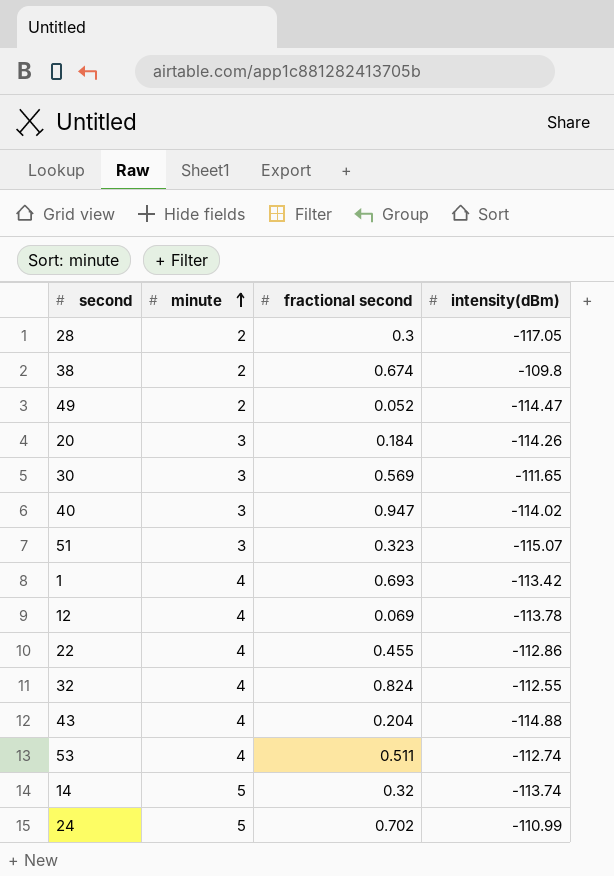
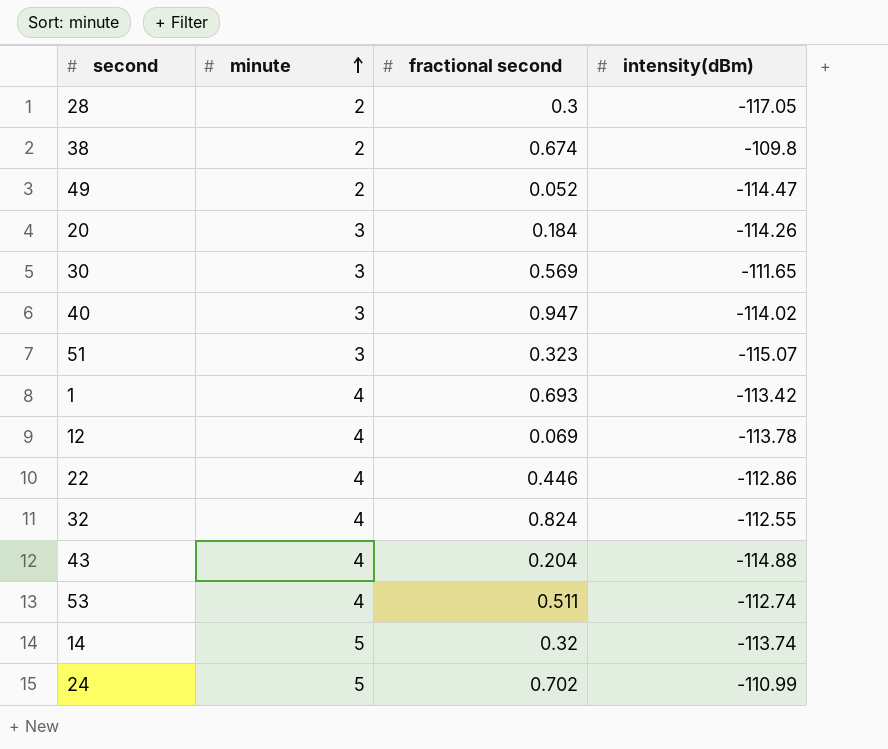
22 | fractional second: 0.455 -> 0.446

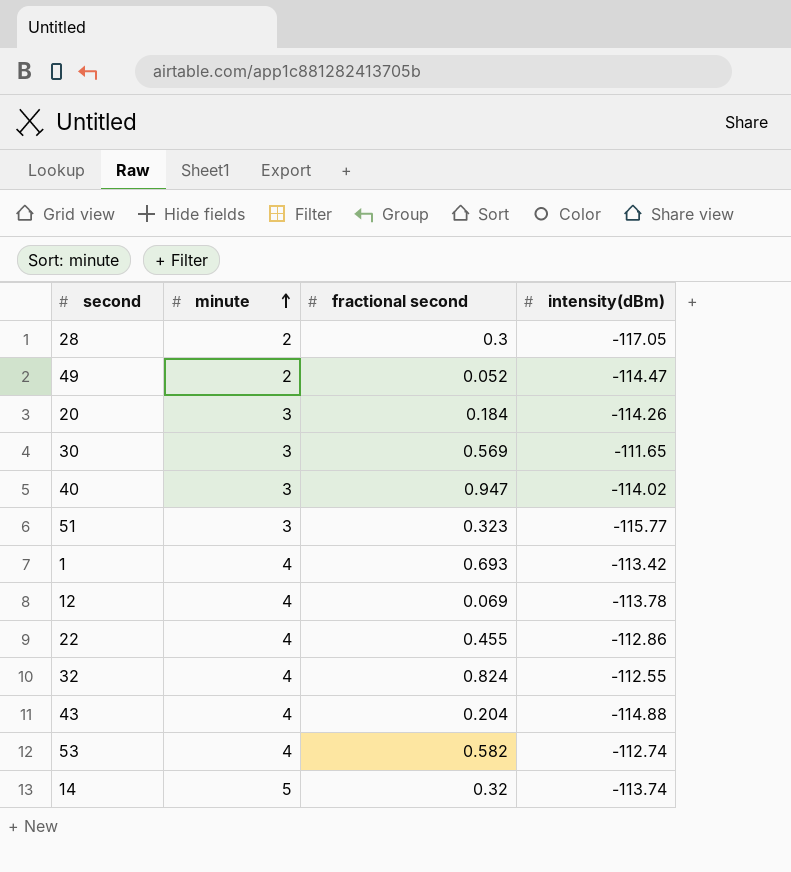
row 38: 2 | 0.674 | -109.8 -> none
row 24: 5 | 0.702 | -110.99 -> none
51 | intensity(dBm): -115.07 -> -115.77
22 | fractional second: 0.446 -> 0.455
53 | fractional second: 0.511 -> 0.582

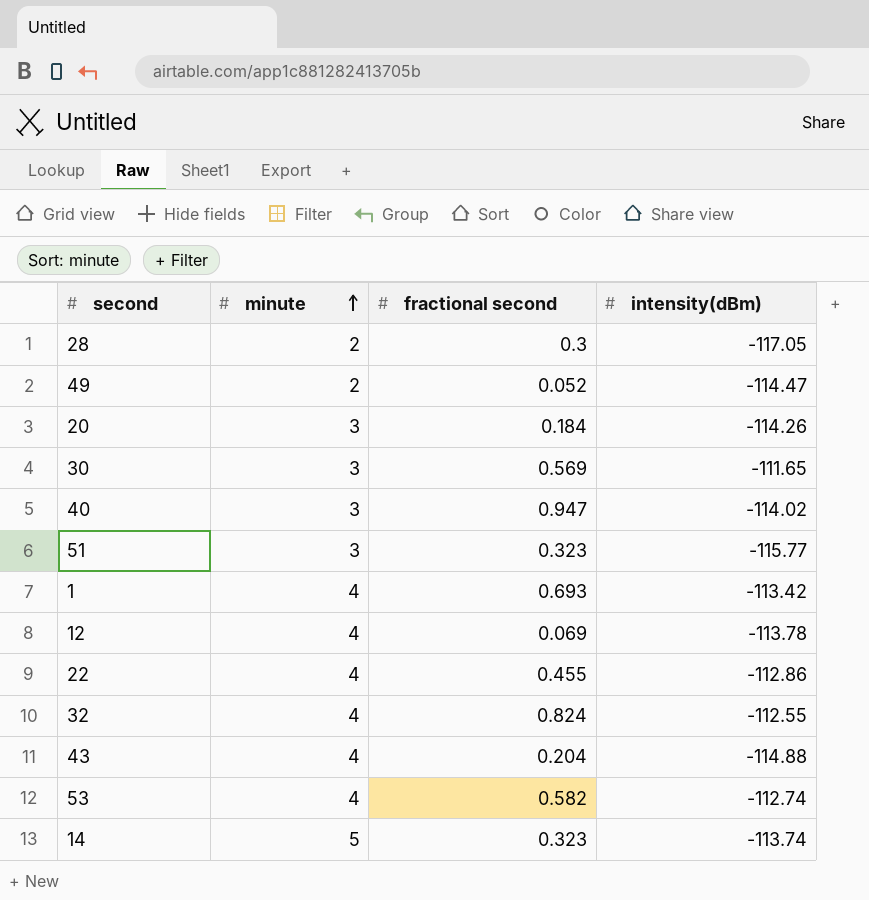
14 | fractional second: 0.32 -> 0.323

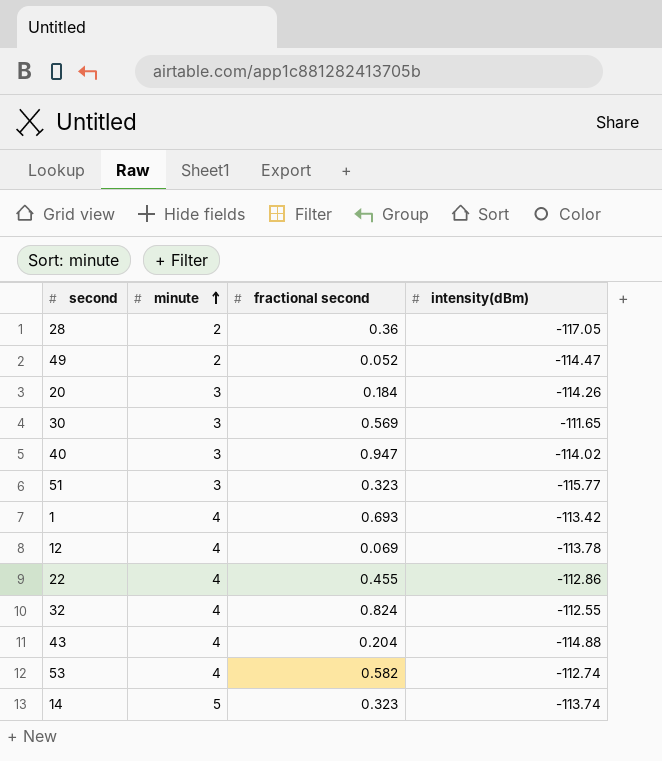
28 | fractional second: 0.3 -> 0.36

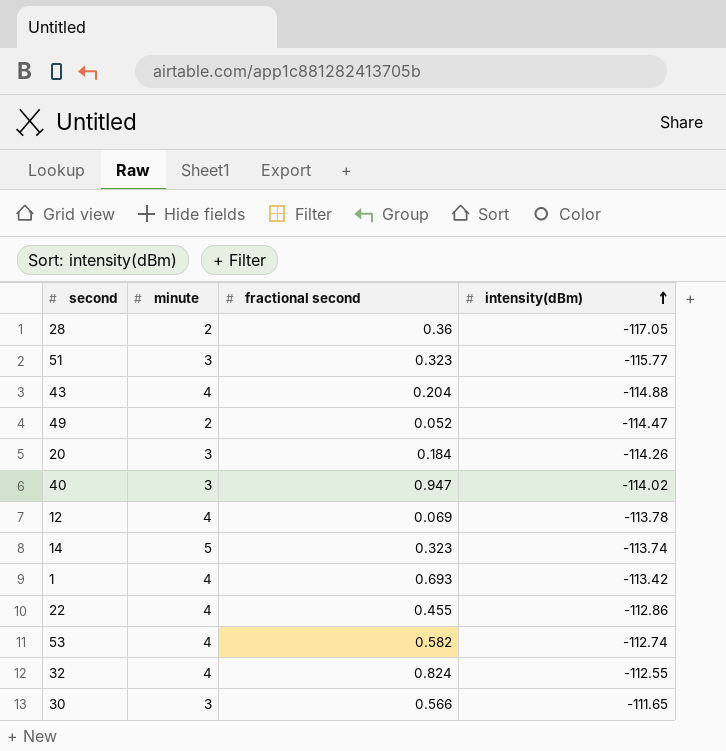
row order: minute ascending -> intensity(dBm) ascending
30 | fractional second: 0.569 -> 0.566

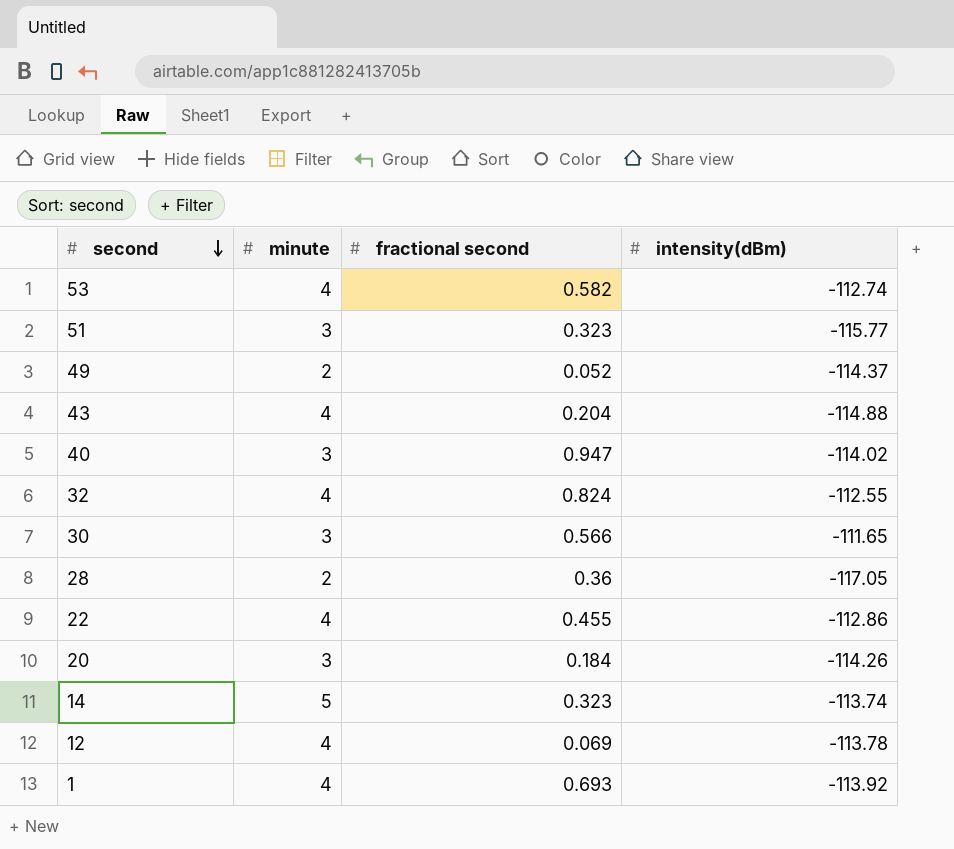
row order: intensity(dBm) ascending -> second descending
49 | intensity(dBm): -114.47 -> -114.37
1 | intensity(dBm): -113.42 -> -113.92

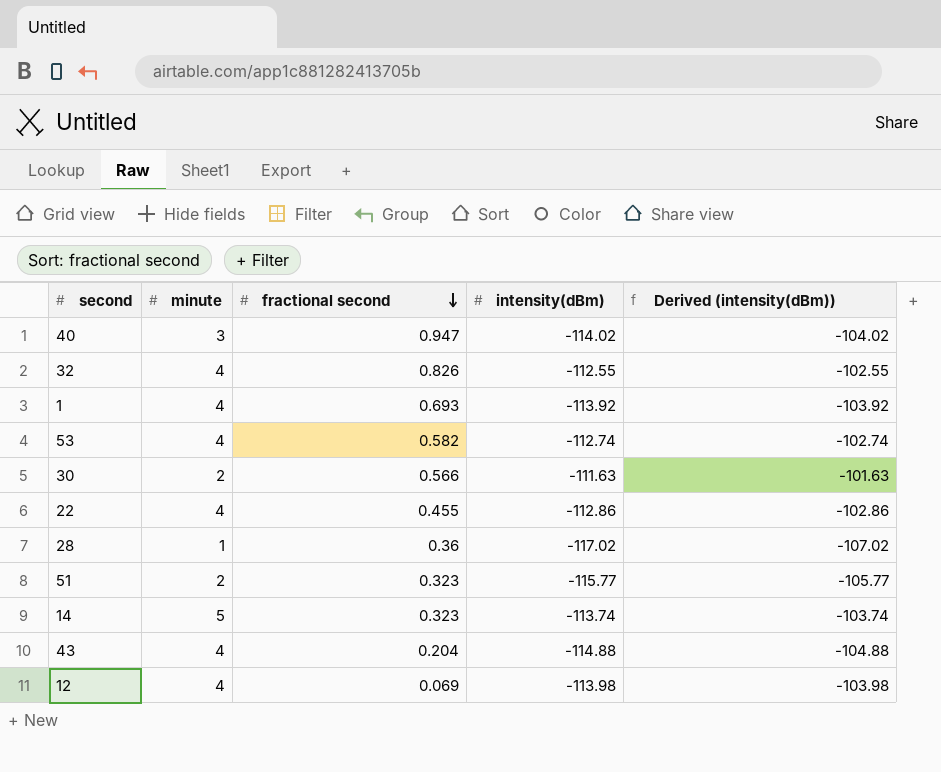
row order: second descending -> fractional second descending
column Derived (intensity(dBm)) | formula: none -> [intensity(dBm)] + 10
row 49: 2 | 0.052 | -114.37 -> none
row 20: 3 | 0.184 | -114.26 -> none
32 | fractional second: 0.824 -> 0.826
30 | minute: 3 -> 2
30 | intensity(dBm): -111.65 -> -111.63
28 | minute: 2 -> 1
28 | intensity(dBm): -117.05 -> -117.02
51 | minute: 3 -> 2
12 | intensity(dBm): -113.78 -> -113.98

